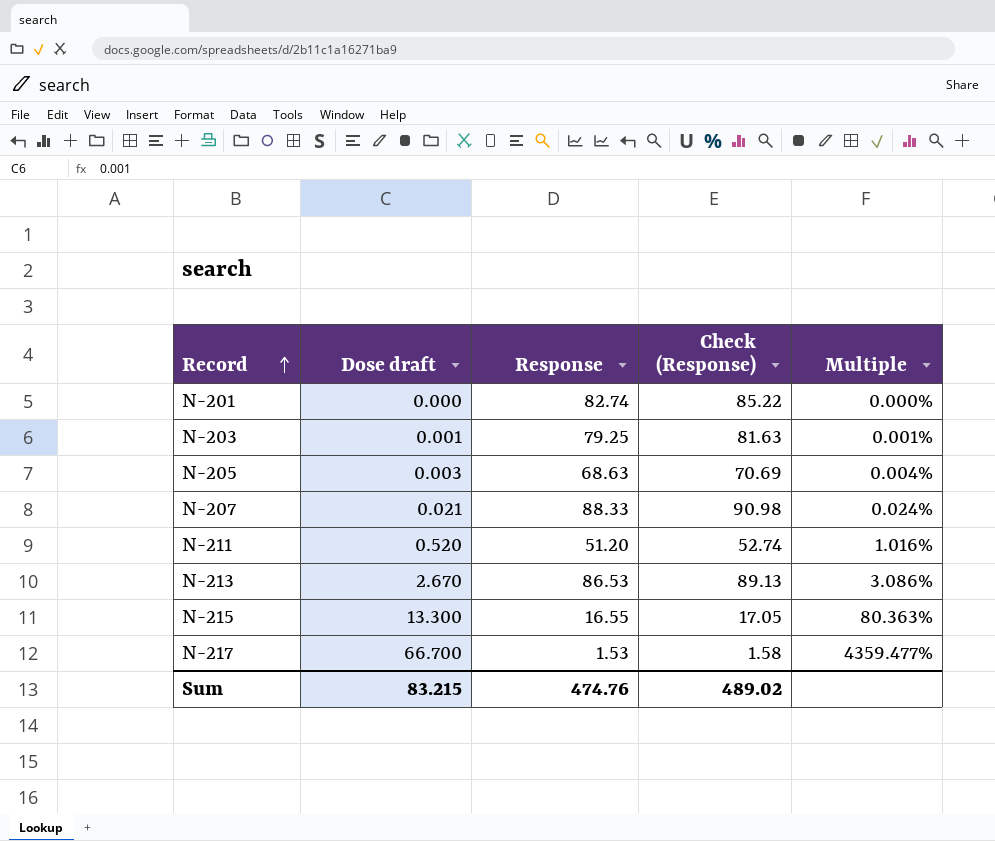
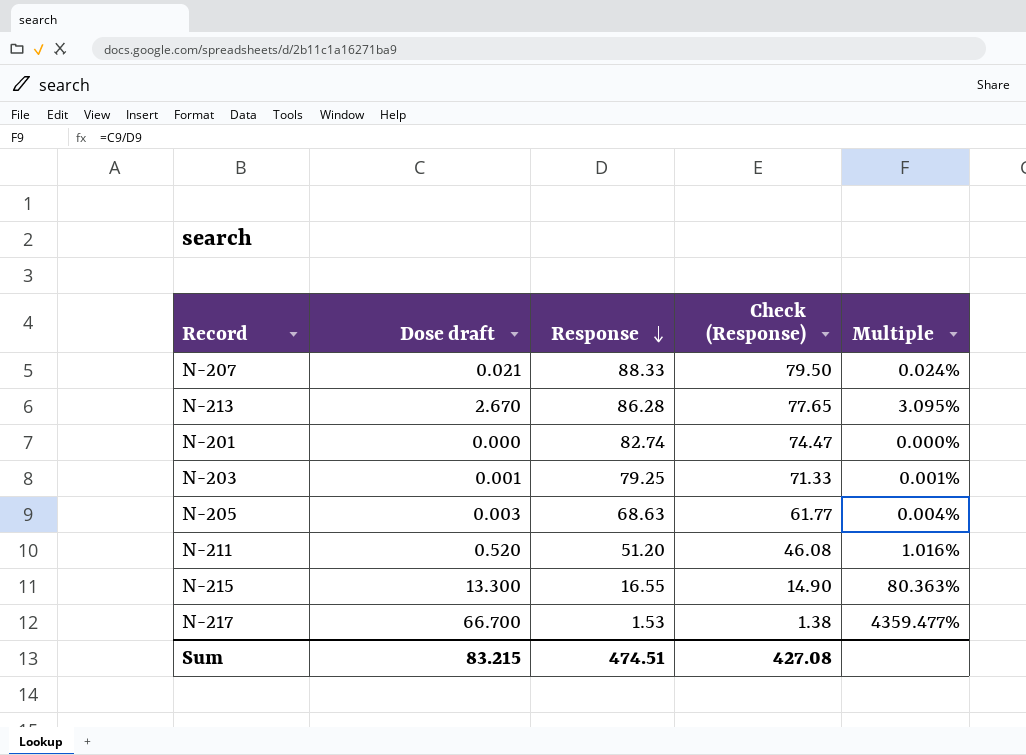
row order: Record ascending -> Response descending
column Check (Response) | formula: [Response] * 1.03 -> [Response] * 0.9
N-213 | Response: 86.53 -> 86.28
N-213 | Multiple: 3.086% -> 3.095%
Sum | Response: 474.76 -> 474.51
Sum | Check (Response): 489.02 -> 427.08

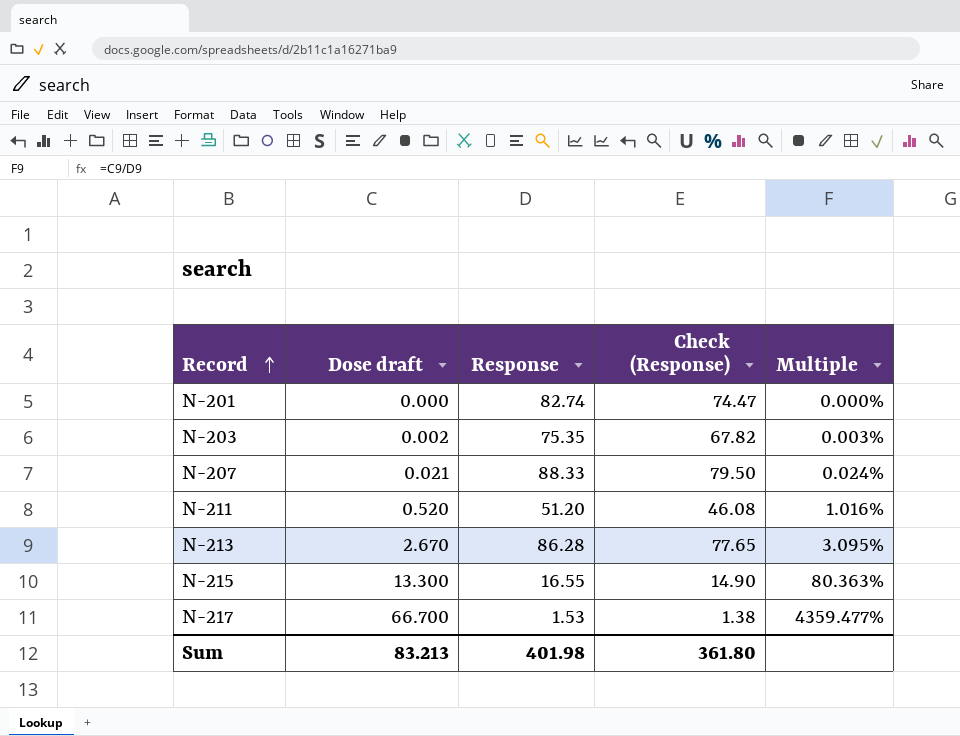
row order: Response descending -> Record ascending
row N-205: 0.003 | 68.63 | 61.77 | 0.004% -> none
N-203 | Dose draft: 0.001 -> 0.002
N-203 | Response: 79.25 -> 75.35
N-203 | Check (Response): 71.33 -> 67.82
N-203 | Multiple: 0.001% -> 0.003%
Sum | Dose draft: 83.215 -> 83.213
Sum | Response: 474.51 -> 401.98
Sum | Check (Response): 427.08 -> 361.80

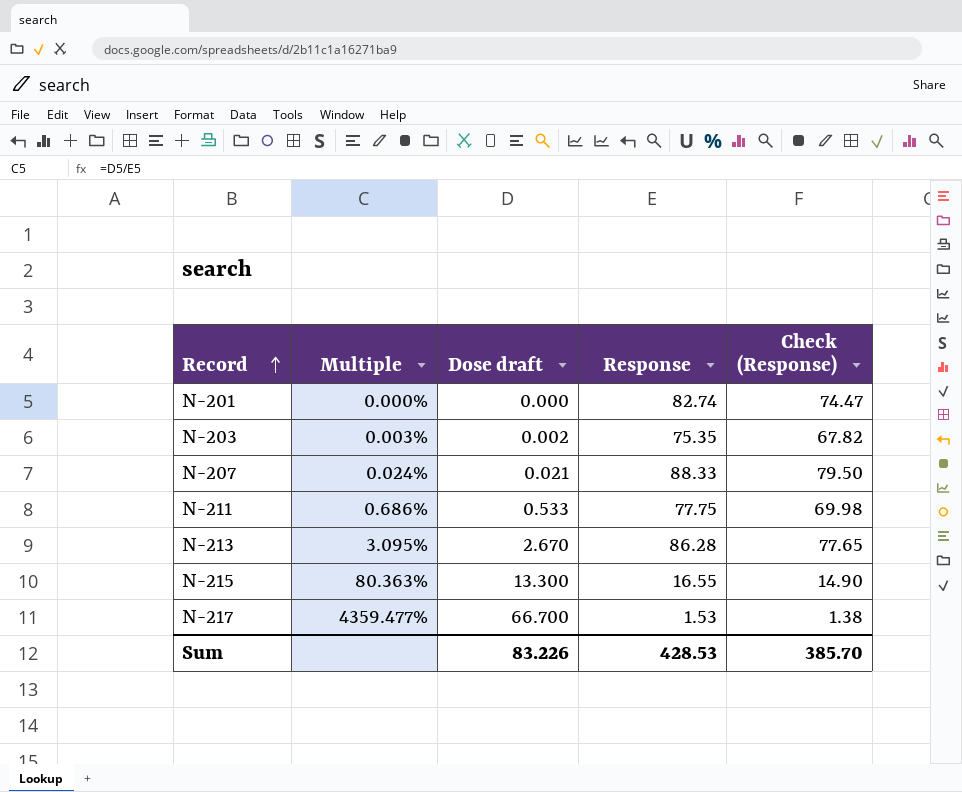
column Multiple | position: 5 -> 2
N-211 | Multiple: 1.016% -> 0.686%
N-211 | Dose draft: 0.520 -> 0.533
N-211 | Response: 51.20 -> 77.75
N-211 | Check (Response): 46.08 -> 69.98
Sum | Dose draft: 83.213 -> 83.226
Sum | Response: 401.98 -> 428.53
Sum | Check (Response): 361.80 -> 385.70

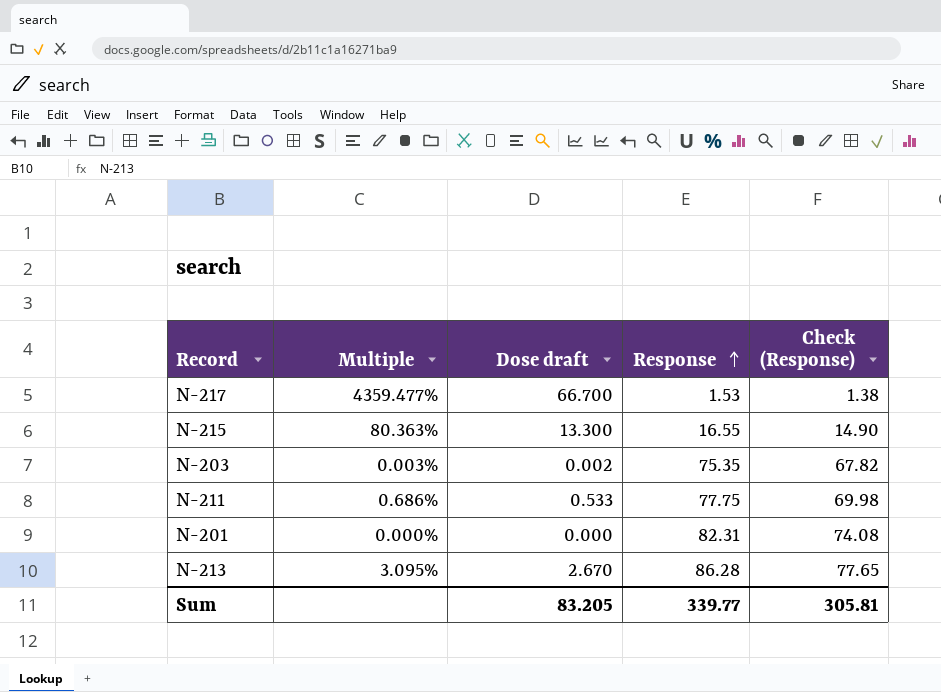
row order: Record ascending -> Response ascending
row N-207: 0.024% | 0.021 | 88.33 | 79.50 -> none
N-201 | Response: 82.74 -> 82.31
N-201 | Check (Response): 74.47 -> 74.08
Sum | Dose draft: 83.226 -> 83.205
Sum | Response: 428.53 -> 339.77
Sum | Check (Response): 385.70 -> 305.81

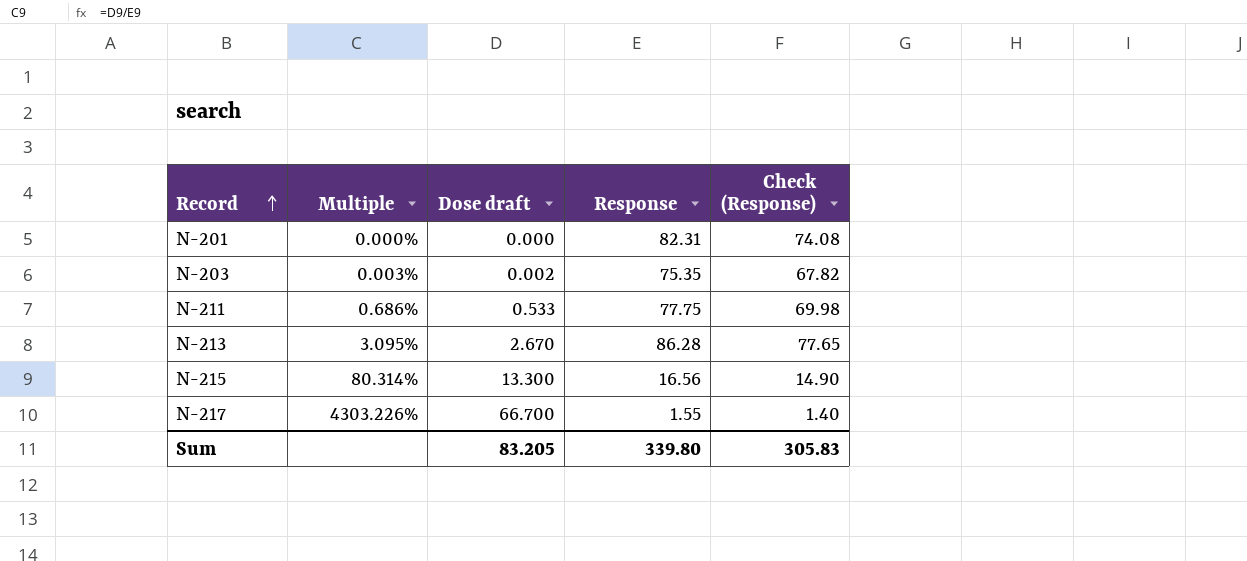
row order: Response ascending -> Record ascending
N-215 | Multiple: 80.363% -> 80.314%
N-215 | Response: 16.55 -> 16.56
N-217 | Multiple: 4359.477% -> 4303.226%
N-217 | Response: 1.53 -> 1.55
N-217 | Check (Response): 1.38 -> 1.40
Sum | Response: 339.77 -> 339.80
Sum | Check (Response): 305.81 -> 305.83

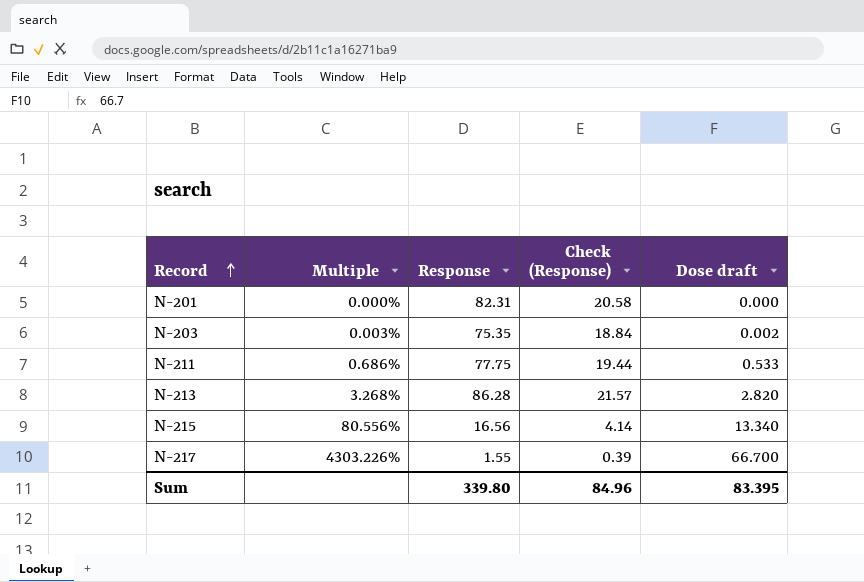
column Check (Response) | formula: [Response] * 0.9 -> [Response] * 0.25
column Dose draft | position: 3 -> 5
N-213 | Multiple: 3.095% -> 3.268%
N-213 | Dose draft: 2.670 -> 2.820
N-215 | Multiple: 80.314% -> 80.556%
N-215 | Dose draft: 13.300 -> 13.340
Sum | Check (Response): 305.83 -> 84.96
Sum | Dose draft: 83.205 -> 83.395

